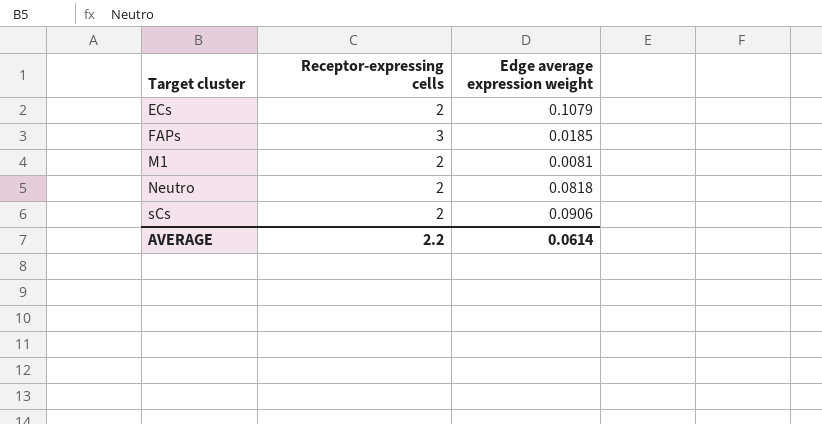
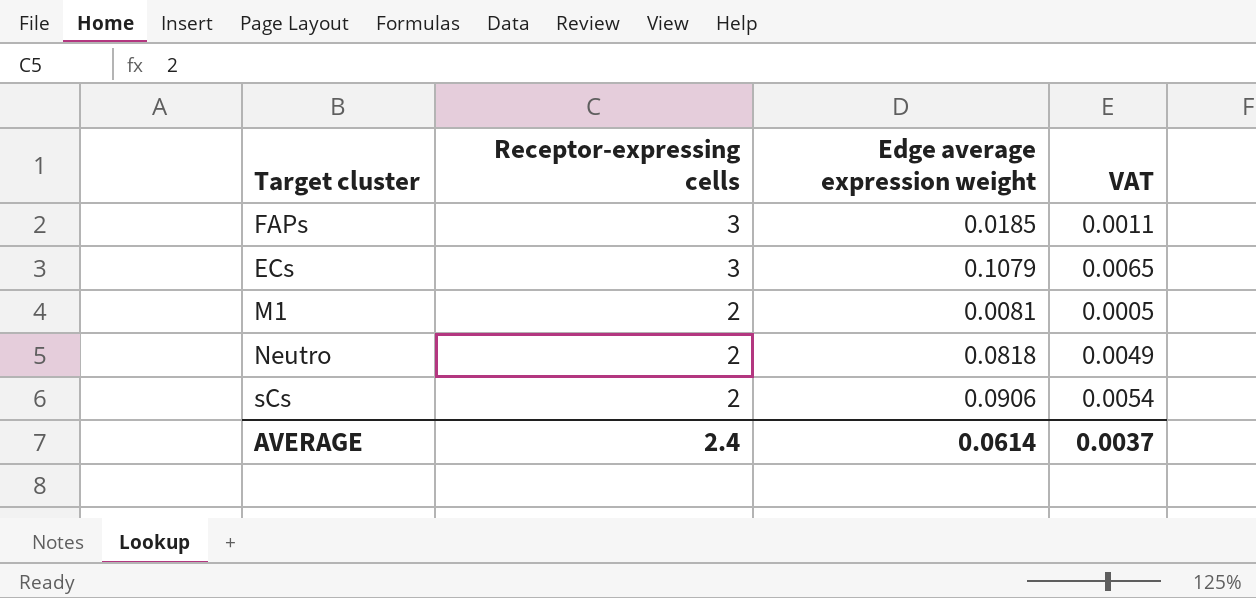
row order: Target cluster ascending -> Receptor-expressing cells descending
column VAT | formula: none -> [Edge average expression weight] * 0.06
ECs | Receptor-expressing cells: 2 -> 3
AVERAGE | Receptor-expressing cells: 2.2 -> 2.4

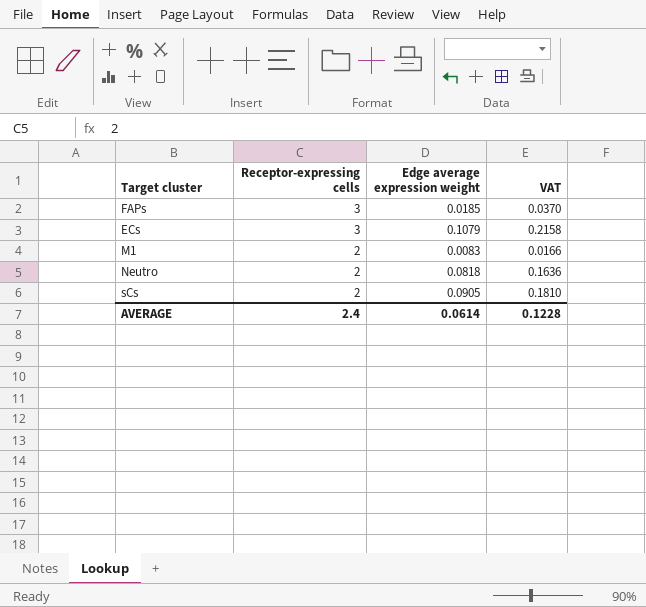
column VAT | formula: [Edge average expression weight] * 0.06 -> [Edge average expression weight] * 2
M1 | Edge average expression weight: 0.0081 -> 0.0083
sCs | Edge average expression weight: 0.0906 -> 0.0905
AVERAGE | VAT: 0.0037 -> 0.1228

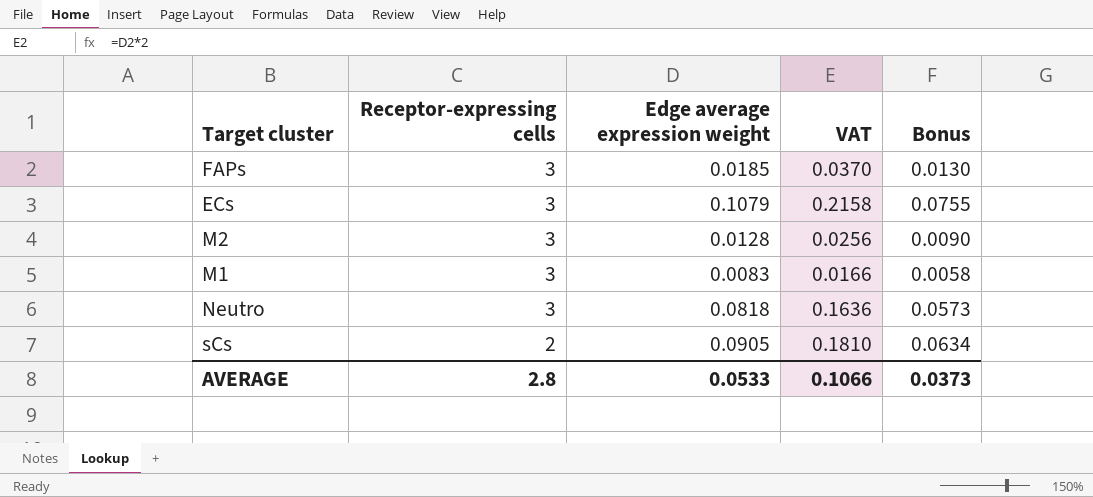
column Bonus | formula: none -> [Edge average expression weight] * 0.7
row M2: none -> 3 | 0.0128 | 0.0256 | 0.0090
M1 | Receptor-expressing cells: 2 -> 3
Neutro | Receptor-expressing cells: 2 -> 3
AVERAGE | Receptor-expressing cells: 2.4 -> 2.8
AVERAGE | Edge average expression weight: 0.0614 -> 0.0533
AVERAGE | VAT: 0.1228 -> 0.1066

